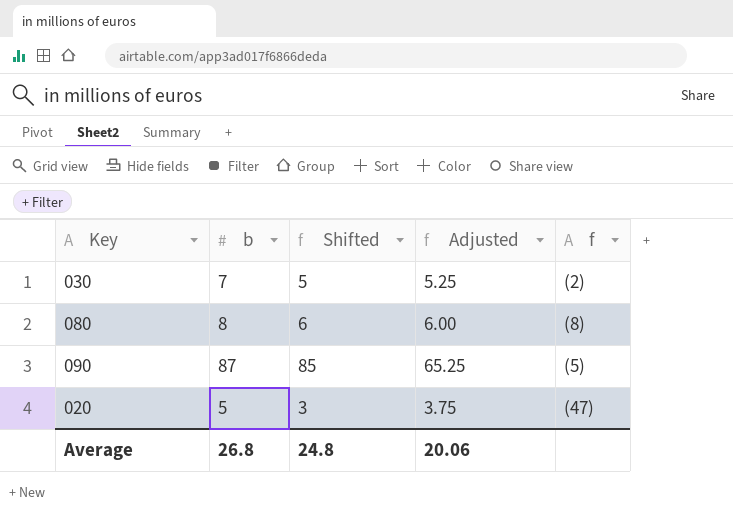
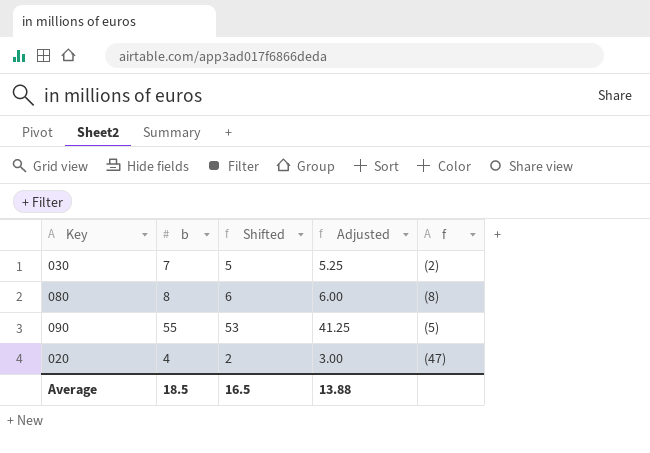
090 | b: 87 -> 55
090 | Shifted: 85 -> 53
090 | Adjusted: 65.25 -> 41.25
020 | b: 5 -> 4
020 | Shifted: 3 -> 2
020 | Adjusted: 3.75 -> 3.00
Average | b: 26.8 -> 18.5
Average | Shifted: 24.8 -> 16.5
Average | Adjusted: 20.06 -> 13.88

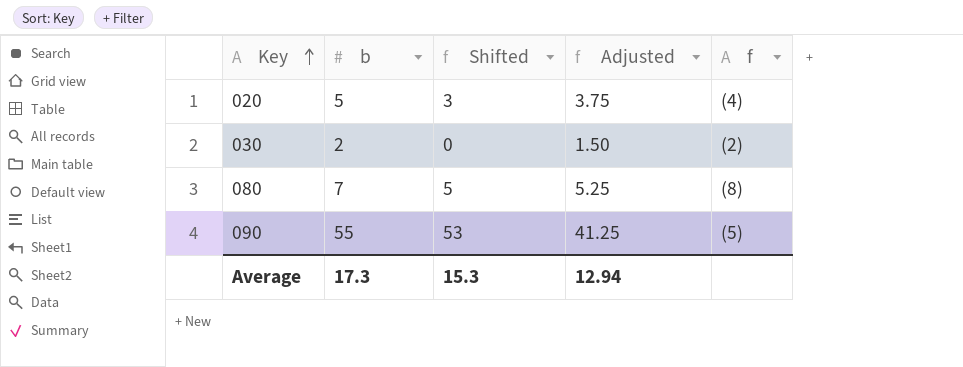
row order: none -> Key ascending
020 | b: 4 -> 5
020 | Shifted: 2 -> 3
020 | Adjusted: 3.00 -> 3.75
020 | f: (47) -> (4)
030 | b: 7 -> 2
030 | Shifted: 5 -> 0
030 | Adjusted: 5.25 -> 1.50
080 | b: 8 -> 7
080 | Shifted: 6 -> 5
080 | Adjusted: 6.00 -> 5.25
Average | b: 18.5 -> 17.3
Average | Shifted: 16.5 -> 15.3
Average | Adjusted: 13.88 -> 12.94

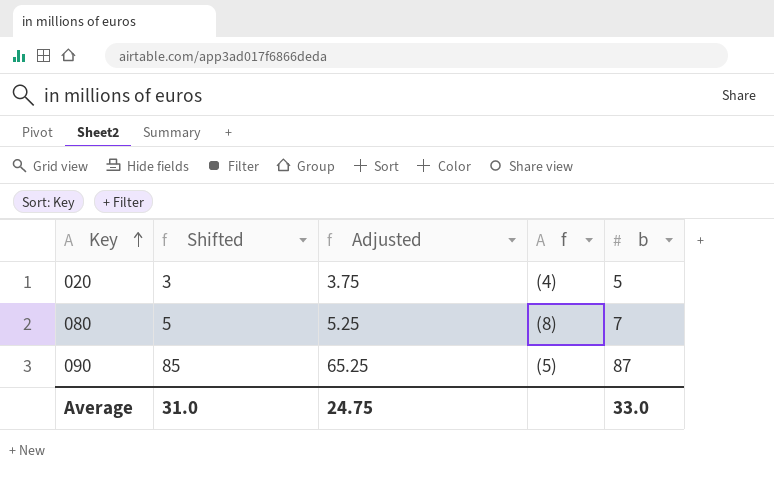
column b | position: 2 -> 5
row 030: 2 | 0 | 1.50 | (2) -> none
090 | Shifted: 53 -> 85
090 | Adjusted: 41.25 -> 65.25
090 | b: 55 -> 87
Average | Shifted: 15.3 -> 31.0
Average | Adjusted: 12.94 -> 24.75
Average | b: 17.3 -> 33.0

